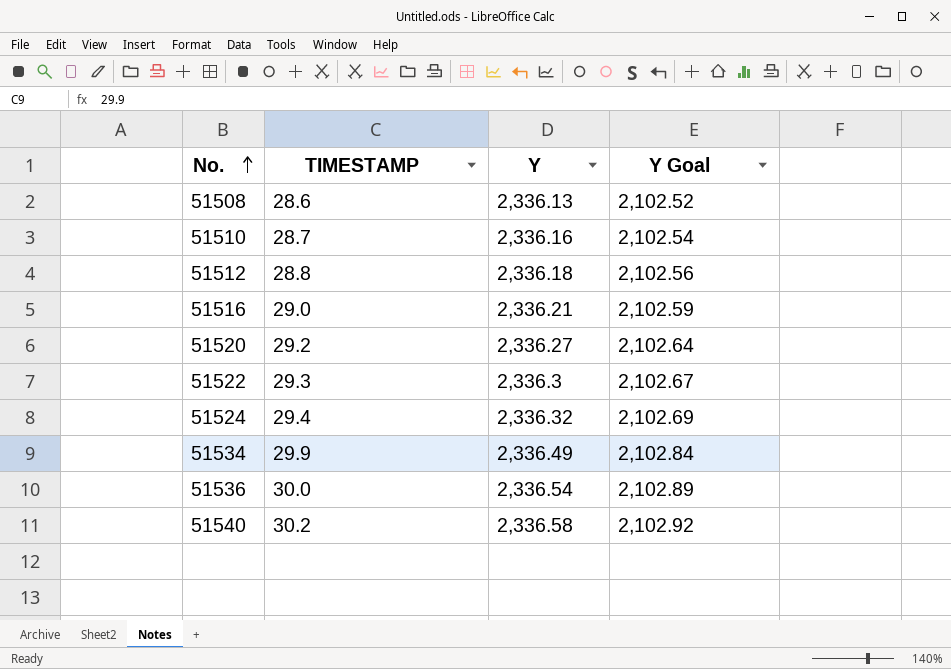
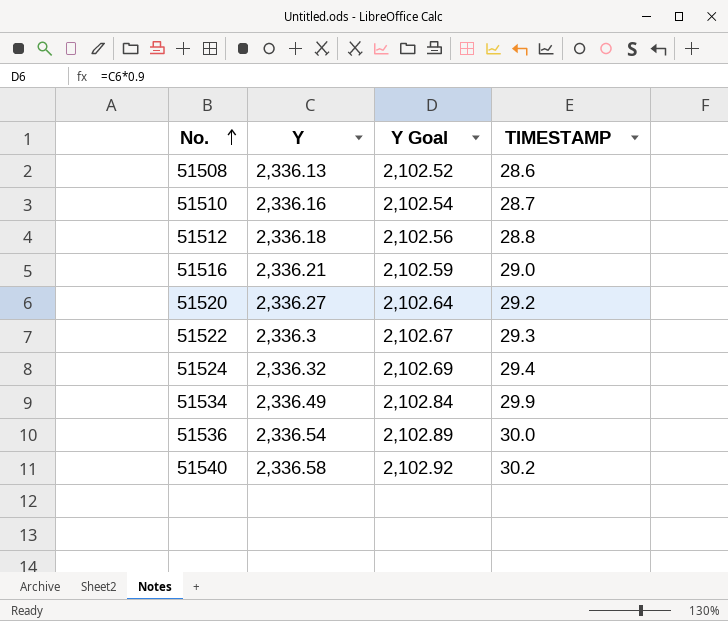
column TIMESTAMP | position: 2 -> 4

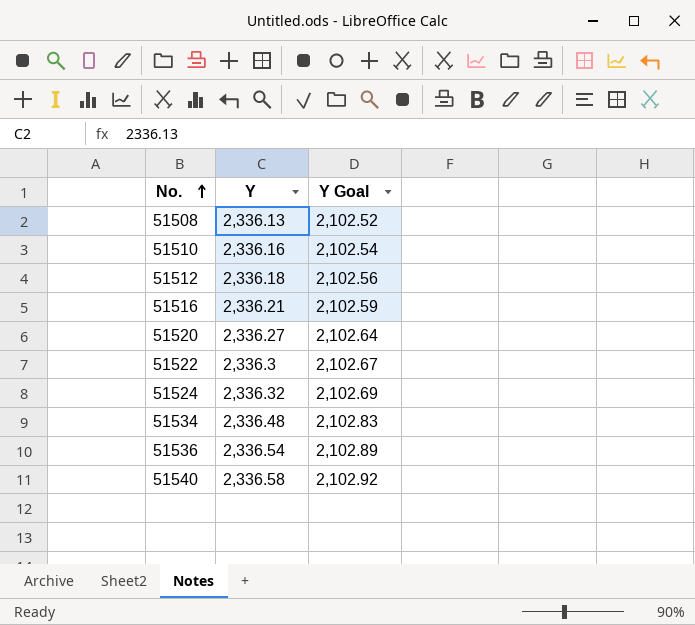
column TIMESTAMP | position: 4 -> none
51534 | Y: 2,336.49 -> 2,336.48
51534 | Y Goal: 2,102.84 -> 2,102.83

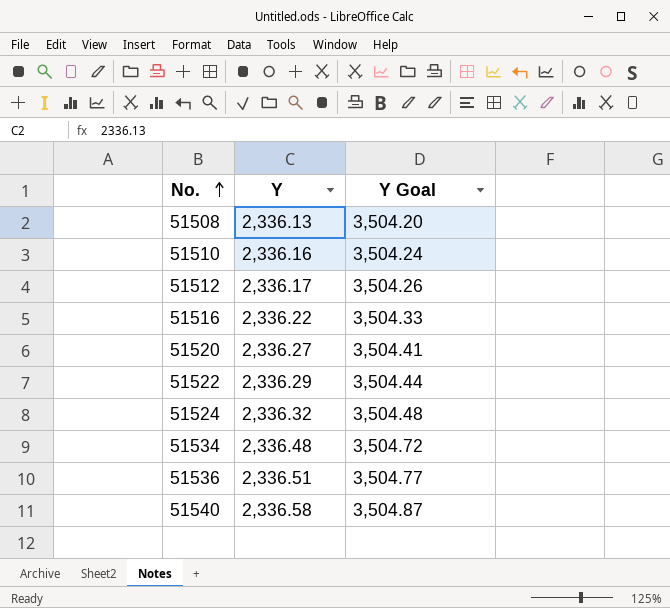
column Y Goal | formula: [Y] * 0.9 -> [Y] * 1.5
51512 | Y: 2,336.18 -> 2,336.17
51516 | Y: 2,336.21 -> 2,336.22
51522 | Y: 2,336.3 -> 2,336.29
51536 | Y: 2,336.54 -> 2,336.51

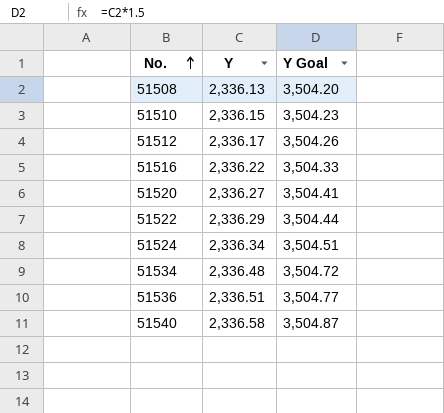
51510 | Y: 2,336.16 -> 2,336.15
51510 | Y Goal: 3,504.24 -> 3,504.23
51524 | Y: 2,336.32 -> 2,336.34
51524 | Y Goal: 3,504.48 -> 3,504.51

